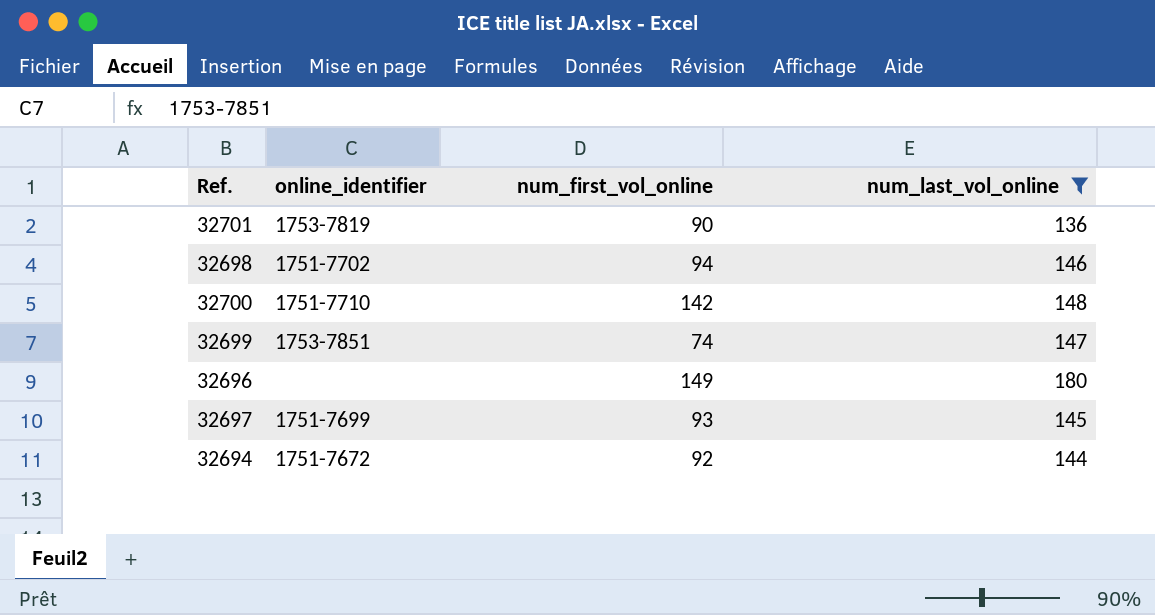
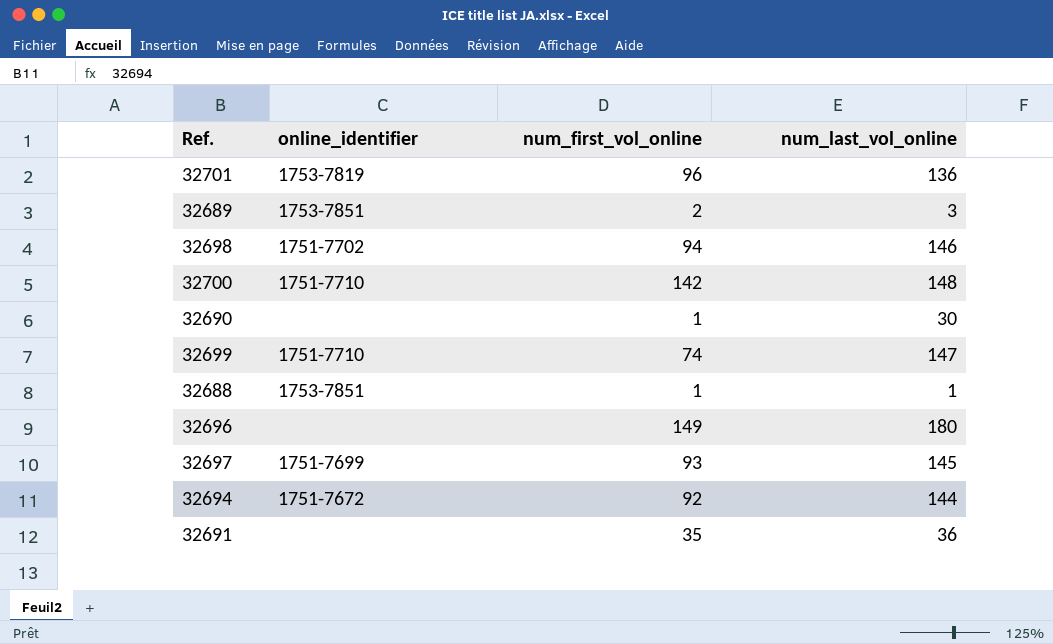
filter: num_last_vol_online >= 136 -> none
32701 | num_first_vol_online: 90 -> 96
32699 | online_identifier: 1753-7851 -> 1751-7710

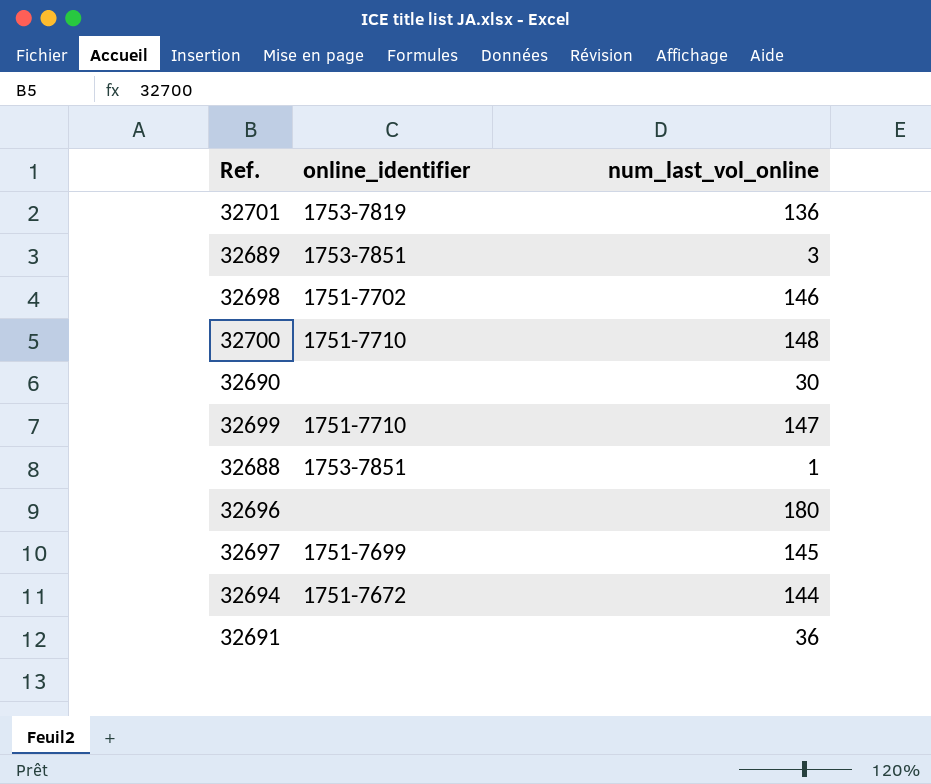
column num_first_vol_online | position: 3 -> none

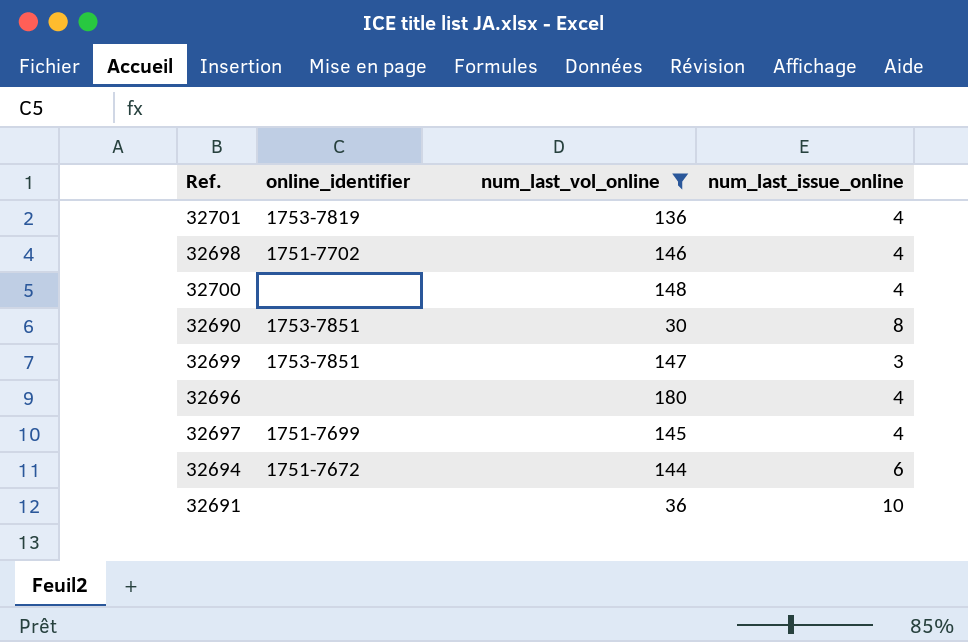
filter: none -> num_last_vol_online >= 30
column num_last_issue_online | position: none -> 4
32700 | online_identifier: 1751-7710 -> none
32690 | online_identifier: none -> 1753-7851
32699 | online_identifier: 1751-7710 -> 1753-7851

